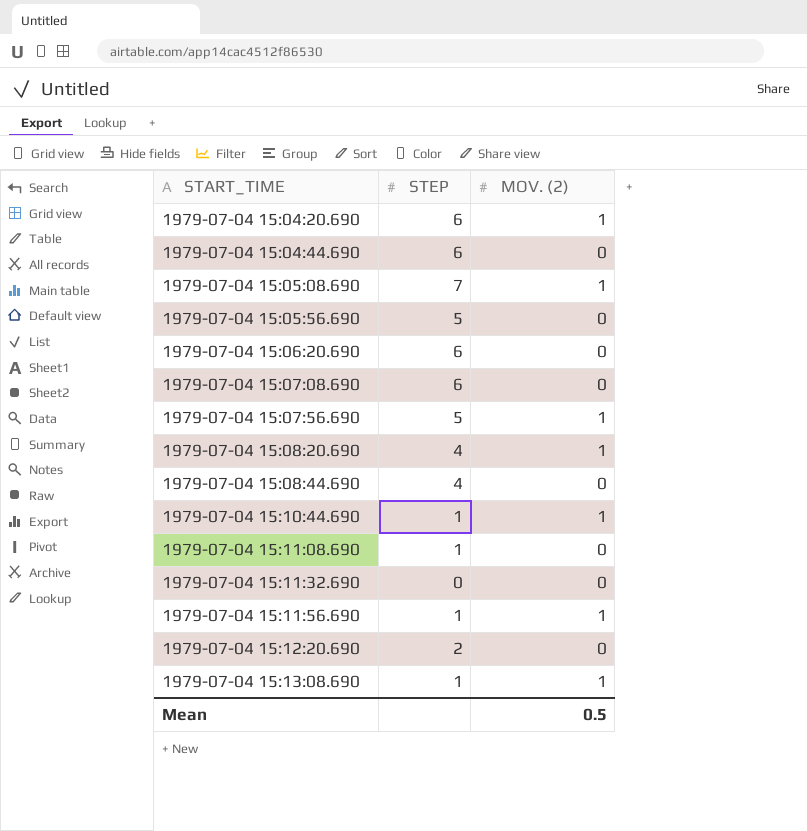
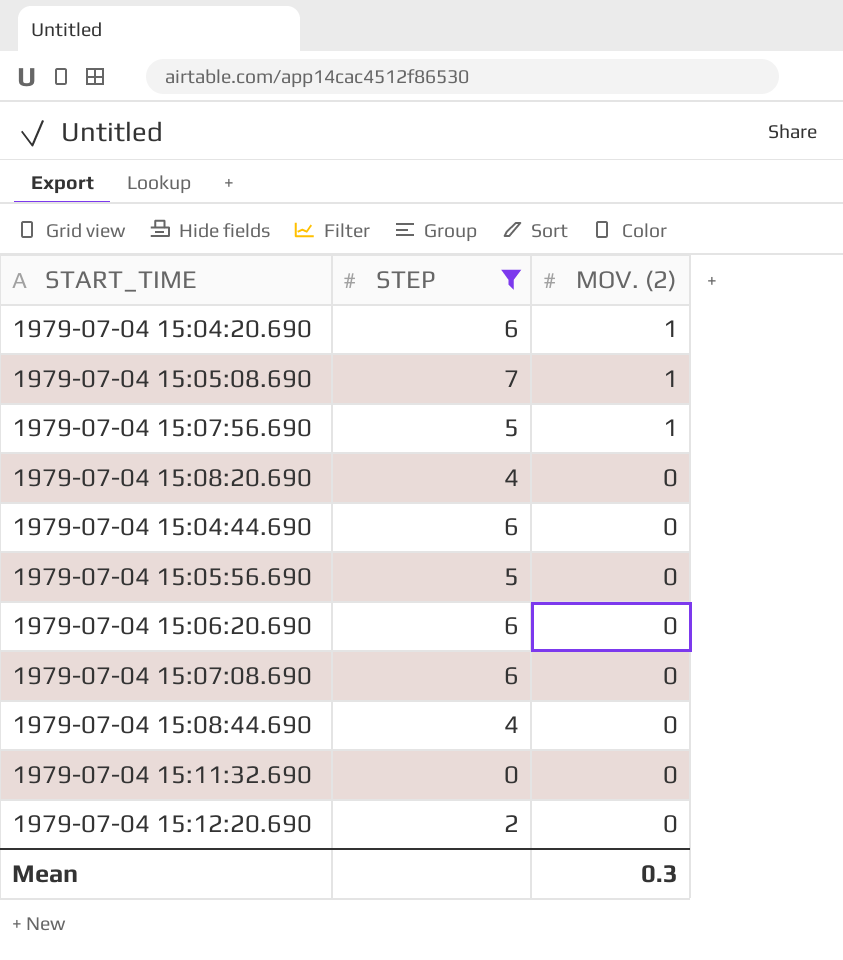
filter: none -> STEP != 1
row order: START_TIME ascending -> MOV. (2) descending
1979-07-04 15:08:20.690 | MOV. (2): 1 -> 0
Mean | MOV. (2): 0.5 -> 0.3

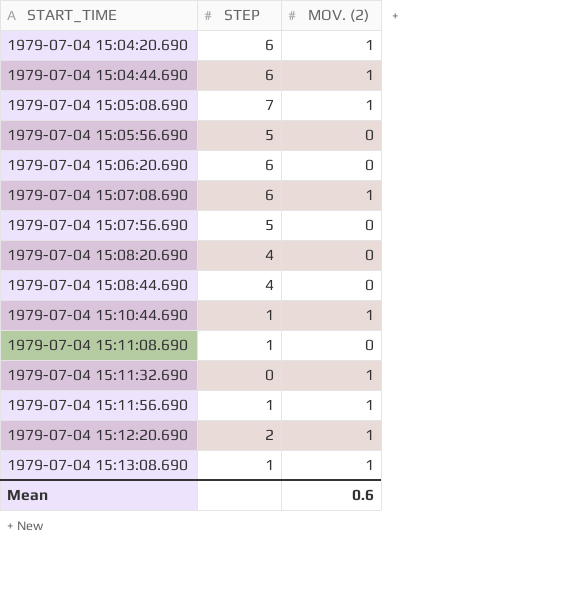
filter: STEP != 1 -> none
row order: MOV. (2) descending -> START_TIME ascending
1979-07-04 15:04:44.690 | MOV. (2): 0 -> 1
1979-07-04 15:07:08.690 | MOV. (2): 0 -> 1
1979-07-04 15:07:56.690 | MOV. (2): 1 -> 0
1979-07-04 15:11:32.690 | MOV. (2): 0 -> 1
1979-07-04 15:12:20.690 | MOV. (2): 0 -> 1
Mean | MOV. (2): 0.3 -> 0.6

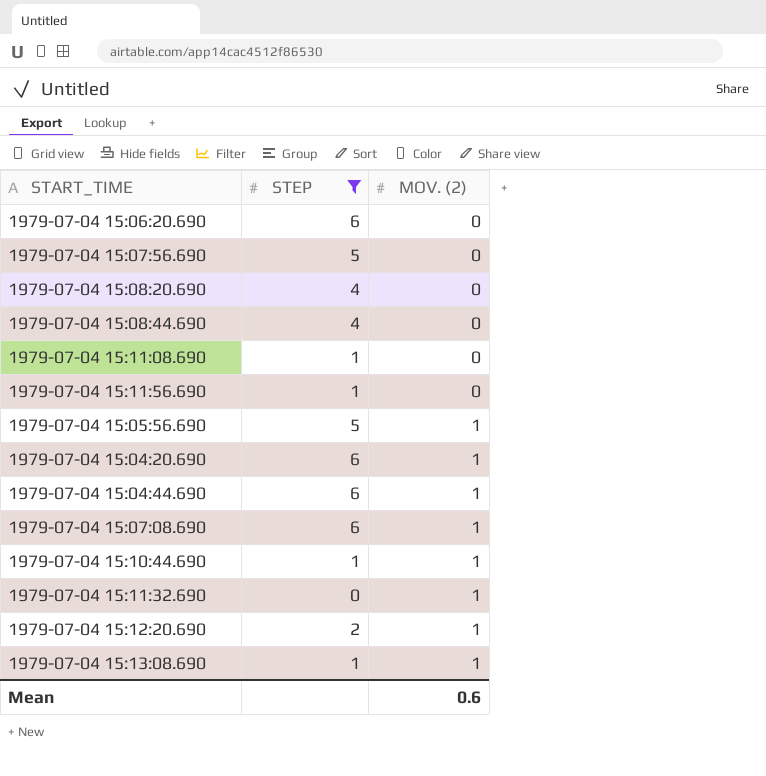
filter: none -> STEP != 7
row order: START_TIME ascending -> MOV. (2) ascending
1979-07-04 15:11:56.690 | MOV. (2): 1 -> 0
1979-07-04 15:05:56.690 | MOV. (2): 0 -> 1

